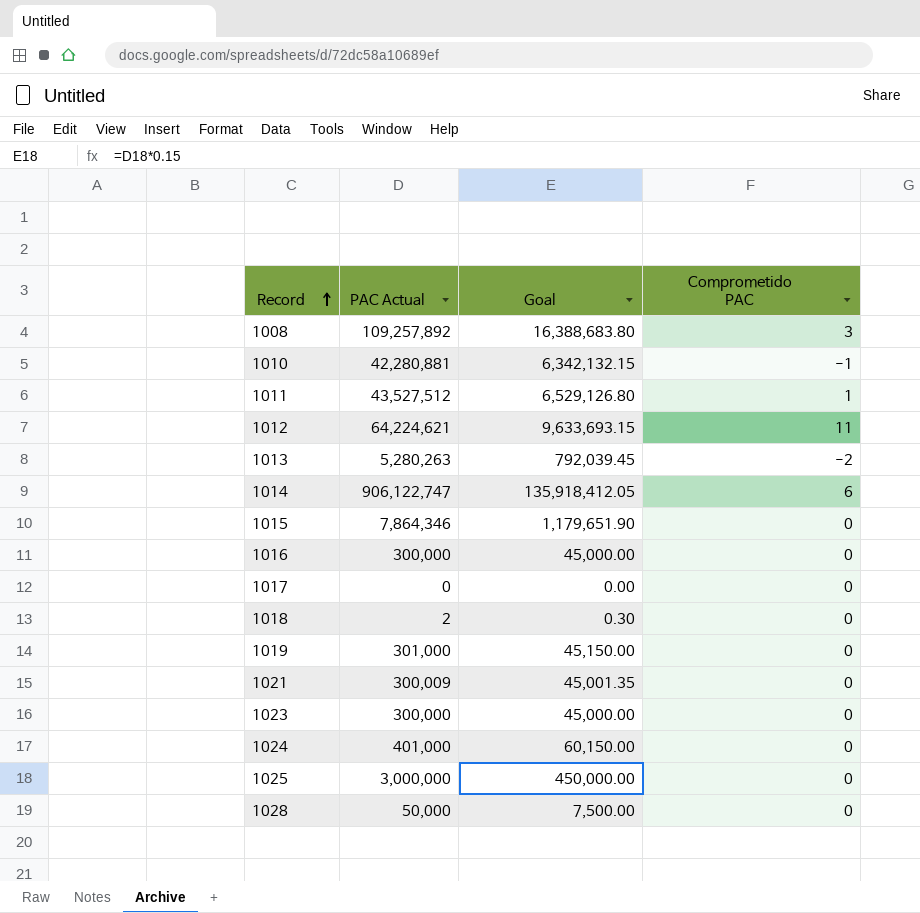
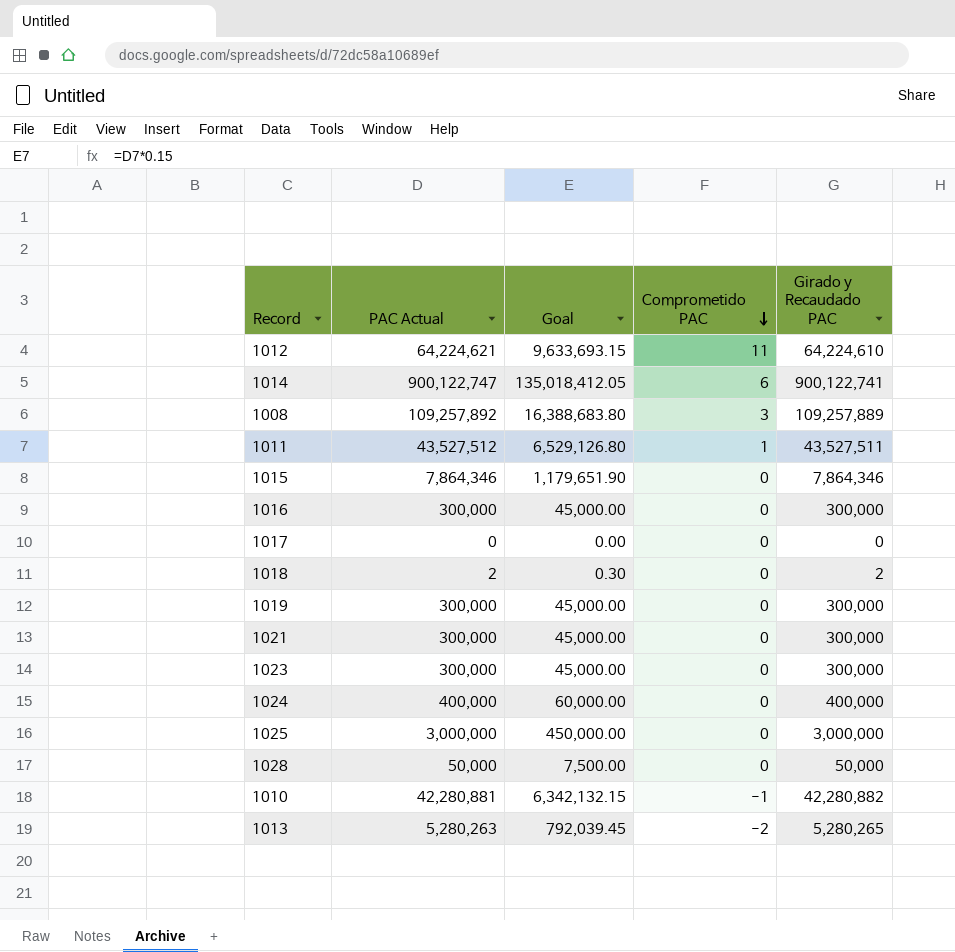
row order: Record ascending -> Comprometido PAC descending
column Girado y Recaudado PAC | formula: none -> [PAC Actual] - [Comprometido PAC]
1014 | PAC Actual: 906,122,747 -> 900,122,747
1014 | Goal: 135,918,412.05 -> 135,018,412.05
1019 | PAC Actual: 301,000 -> 300,000
1019 | Goal: 45,150.00 -> 45,000.00
1021 | PAC Actual: 300,009 -> 300,000
1021 | Goal: 45,001.35 -> 45,000.00
1024 | PAC Actual: 401,000 -> 400,000
1024 | Goal: 60,150.00 -> 60,000.00

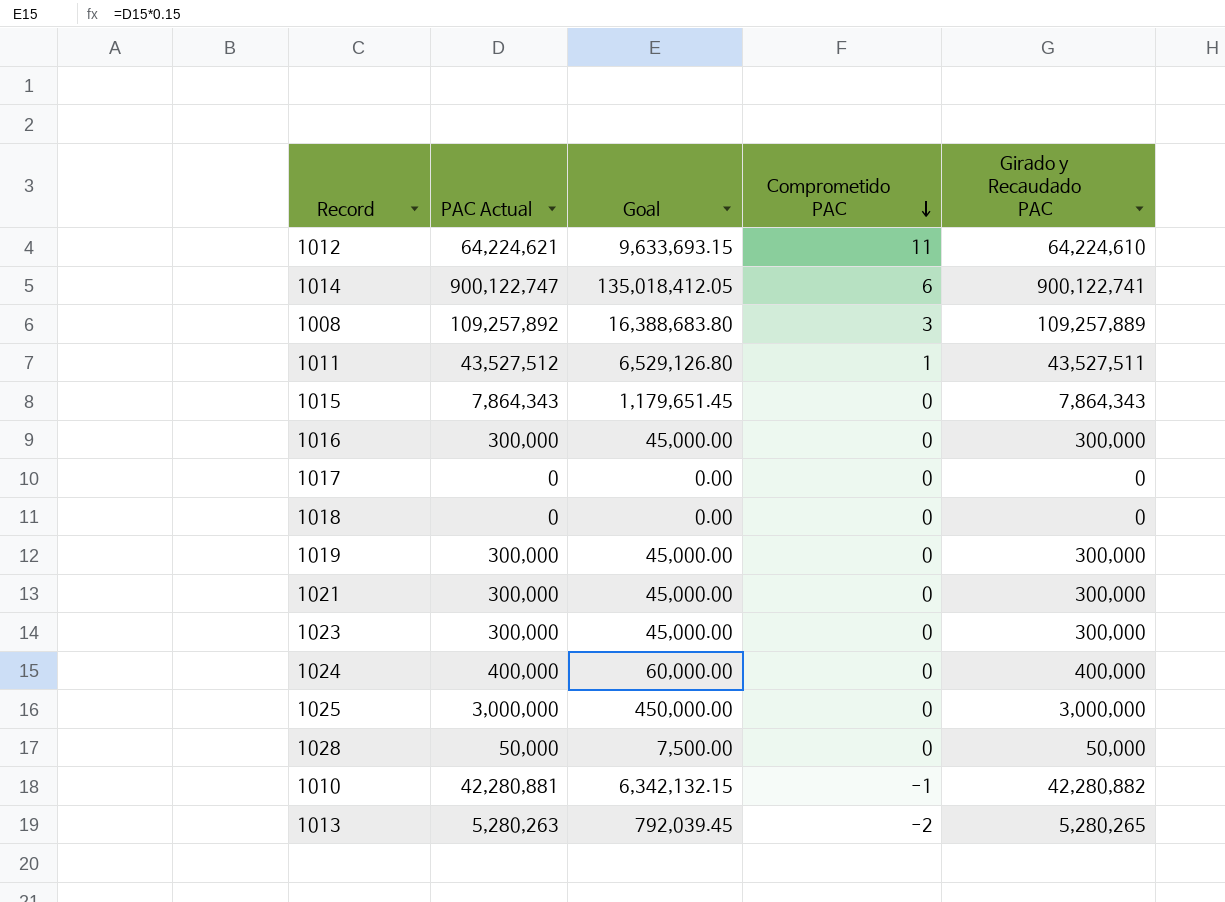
1015 | PAC Actual: 7,864,346 -> 7,864,343
1015 | Goal: 1,179,651.90 -> 1,179,651.45
1015 | Girado y Recaudado PAC: 7,864,346 -> 7,864,343
1018 | PAC Actual: 2 -> 0
1018 | Goal: 0.30 -> 0.00
1018 | Girado y Recaudado PAC: 2 -> 0

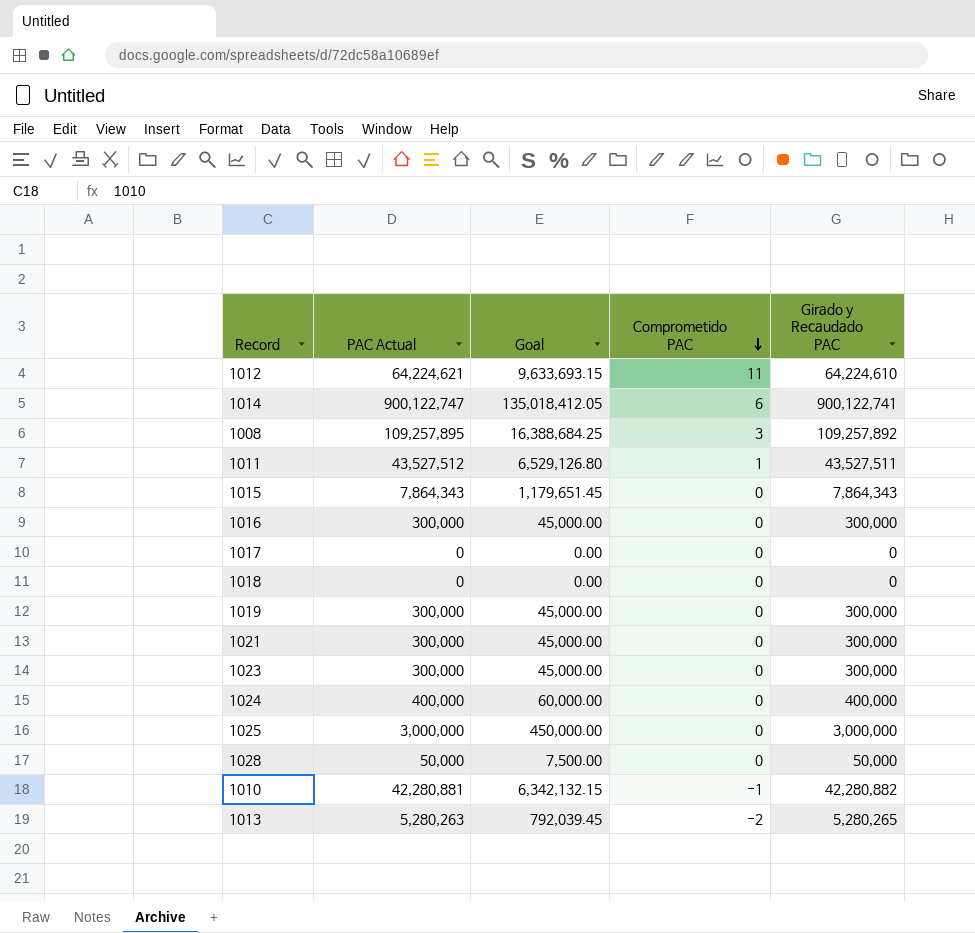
1008 | PAC Actual: 109,257,892 -> 109,257,895
1008 | Goal: 16,388,683.80 -> 16,388,684.25
1008 | Girado y Recaudado PAC: 109,257,889 -> 109,257,892

